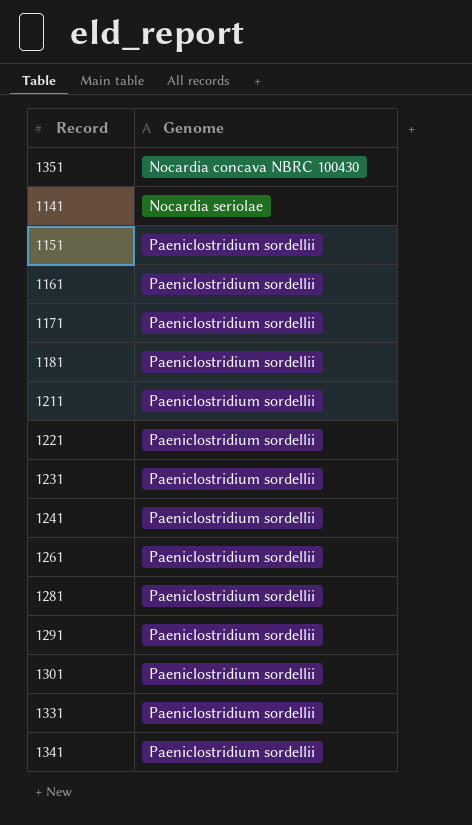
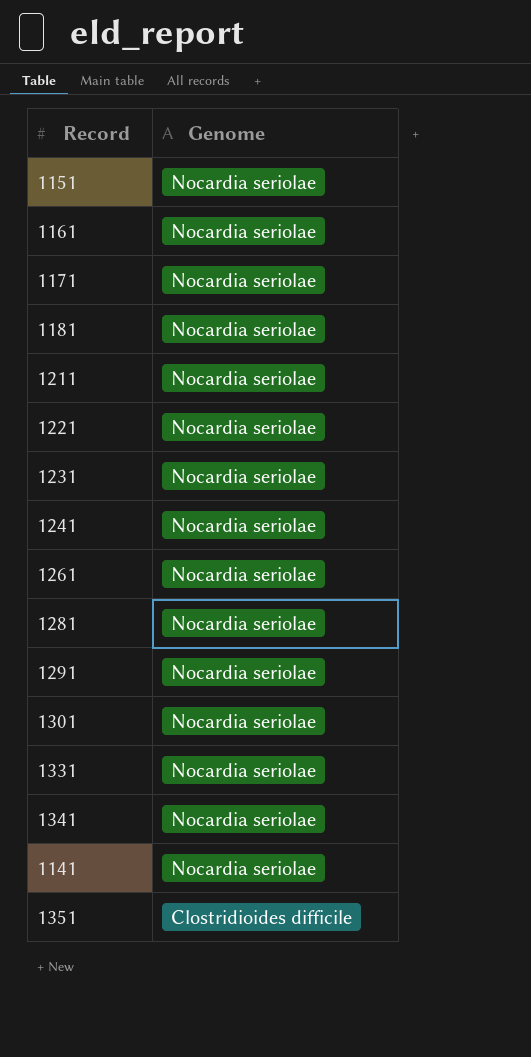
row order: Genome ascending -> Genome descending
1151 | Genome: Paeniclostridium sordellii -> Nocardia seriolae
1161 | Genome: Paeniclostridium sordellii -> Nocardia seriolae
1171 | Genome: Paeniclostridium sordellii -> Nocardia seriolae
1181 | Genome: Paeniclostridium sordellii -> Nocardia seriolae
1211 | Genome: Paeniclostridium sordellii -> Nocardia seriolae
1221 | Genome: Paeniclostridium sordellii -> Nocardia seriolae
1231 | Genome: Paeniclostridium sordellii -> Nocardia seriolae
1241 | Genome: Paeniclostridium sordellii -> Nocardia seriolae
1261 | Genome: Paeniclostridium sordellii -> Nocardia seriolae
1281 | Genome: Paeniclostridium sordellii -> Nocardia seriolae
1291 | Genome: Paeniclostridium sordellii -> Nocardia seriolae
1301 | Genome: Paeniclostridium sordellii -> Nocardia seriolae
1331 | Genome: Paeniclostridium sordellii -> Nocardia seriolae
1341 | Genome: Paeniclostridium sordellii -> Nocardia seriolae
1351 | Genome: Nocardia concava NBRC 100430 -> Clostridioides difficile

